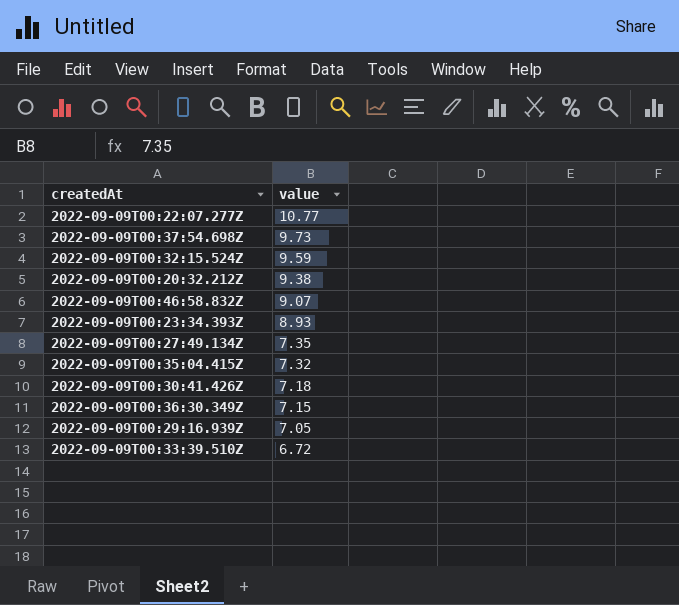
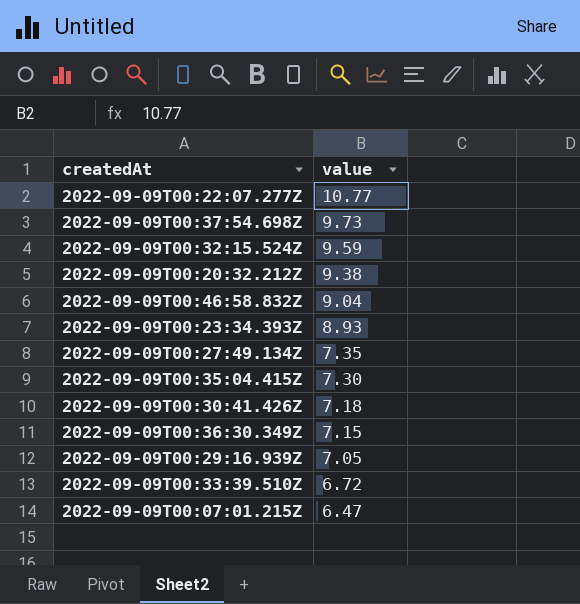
2022-09-09T00:46:58.832Z | value: 9.07 -> 9.04
2022-09-09T00:35:04.415Z | value: 7.32 -> 7.30
row 2022-09-09T00:07:01.215Z: none -> 6.47

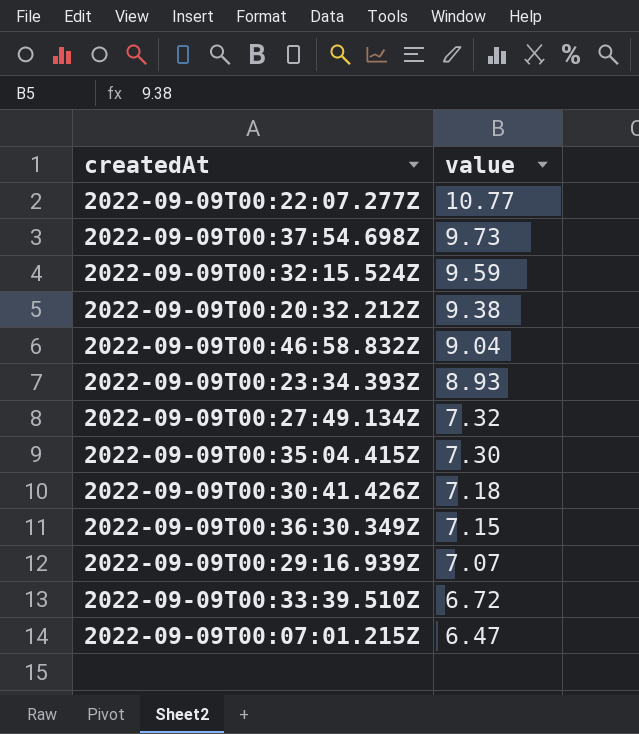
2022-09-09T00:27:49.134Z | value: 7.35 -> 7.32
2022-09-09T00:29:16.939Z | value: 7.05 -> 7.07

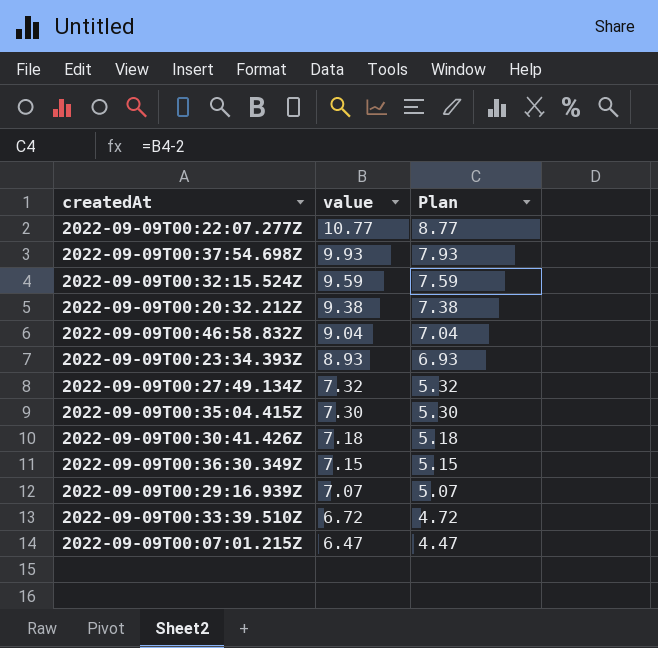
column Plan | formula: none -> [value] - 2
2022-09-09T00:37:54.698Z | value: 9.73 -> 9.93

